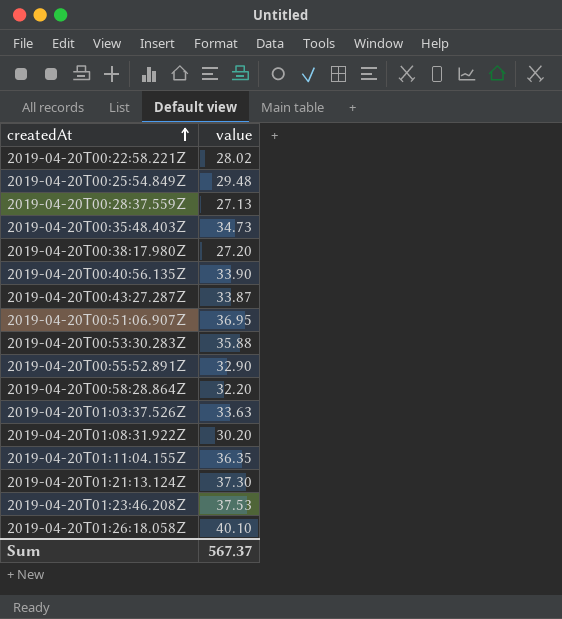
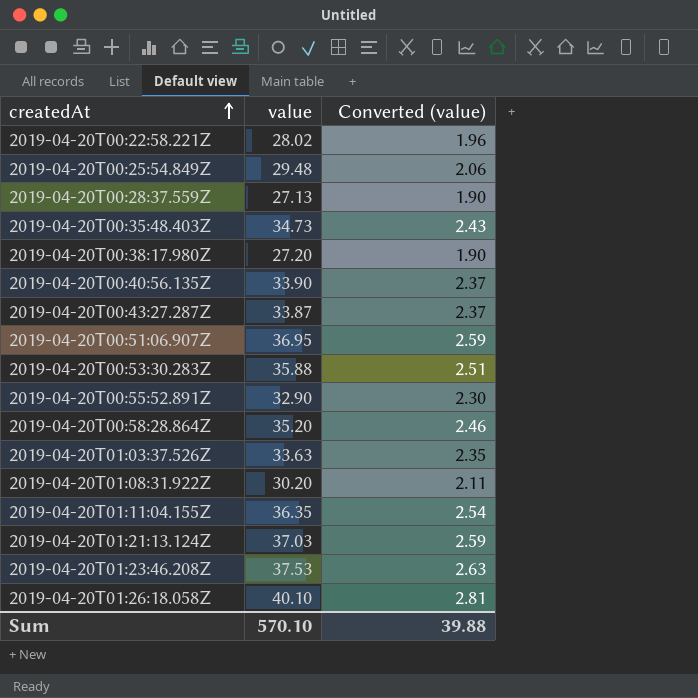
column Converted (value) | formula: none -> [value] * 0.07
2019-04-20T00:58:28.864Z | value: 32.20 -> 35.20
2019-04-20T01:21:13.124Z | value: 37.30 -> 37.03
Sum | value: 567.37 -> 570.10

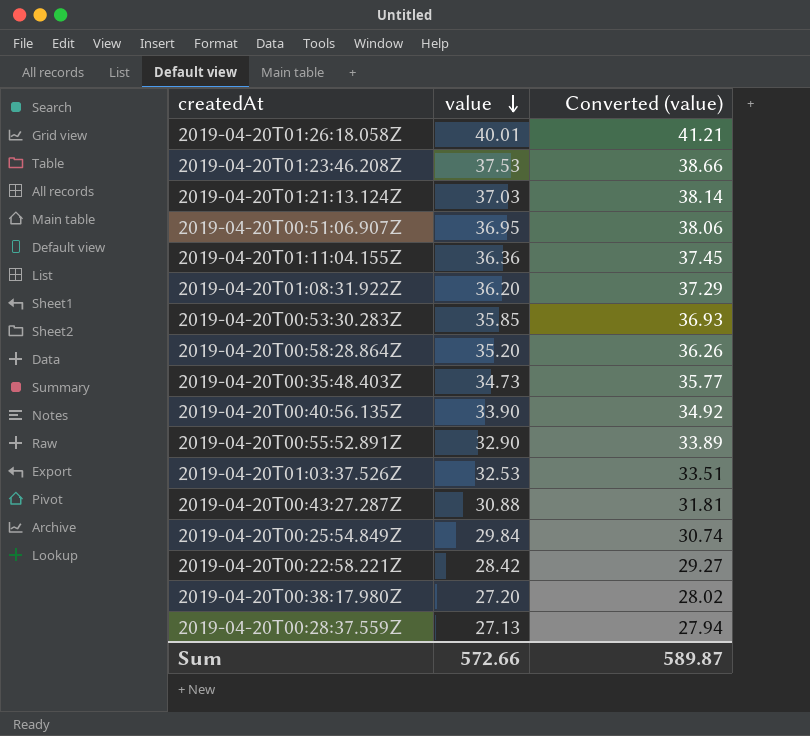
row order: createdAt ascending -> value descending
column Converted (value) | formula: [value] * 0.07 -> [value] * 1.03
2019-04-20T01:26:18.058Z | value: 40.10 -> 40.01
2019-04-20T01:11:04.155Z | value: 36.35 -> 36.36
2019-04-20T01:08:31.922Z | value: 30.20 -> 36.20
2019-04-20T00:53:30.283Z | value: 35.88 -> 35.85
2019-04-20T01:03:37.526Z | value: 33.63 -> 32.53
2019-04-20T00:43:27.287Z | value: 33.87 -> 30.88
2019-04-20T00:25:54.849Z | value: 29.48 -> 29.84
2019-04-20T00:22:58.221Z | value: 28.02 -> 28.42
Sum | value: 570.10 -> 572.66
Sum | Converted (value): 39.88 -> 589.87

